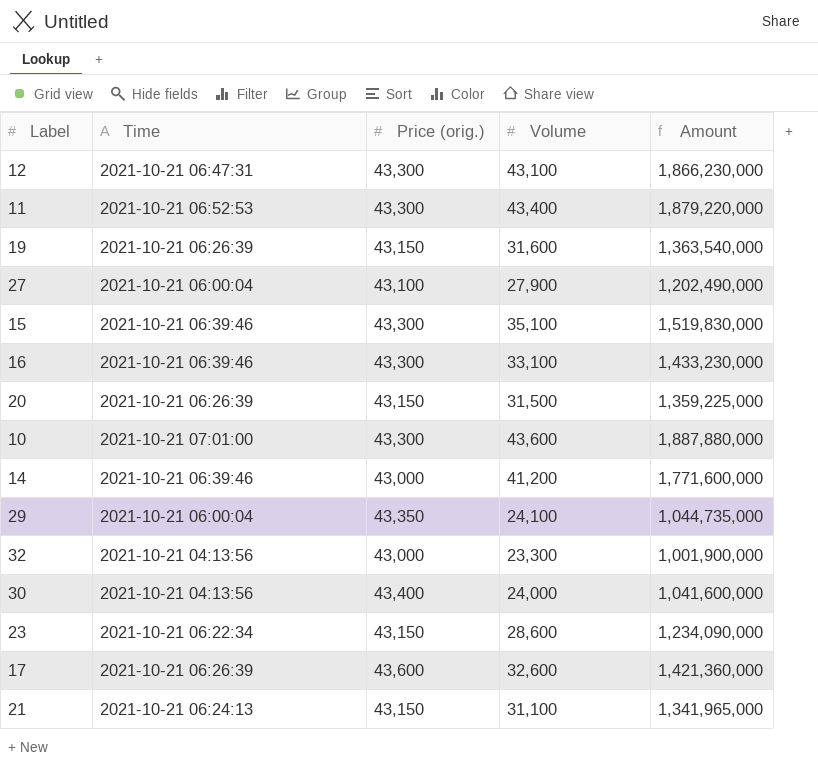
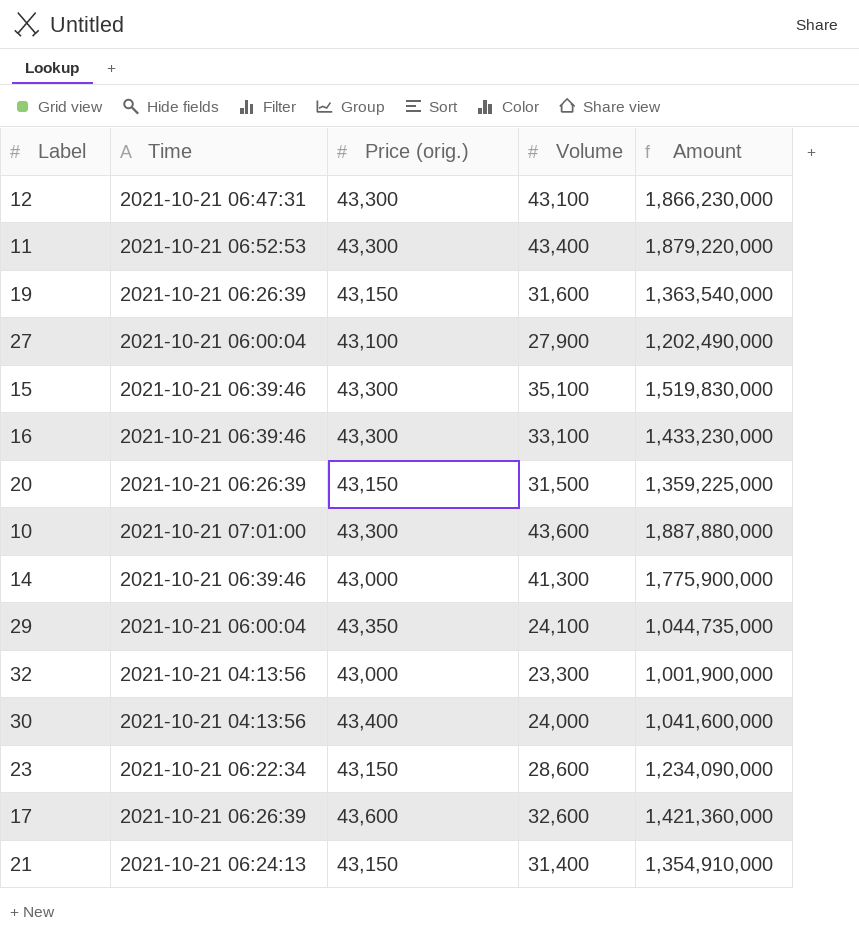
14 | Volume: 41,200 -> 41,300
14 | Amount: 1,771,600,000 -> 1,775,900,000
21 | Volume: 31,100 -> 31,400
21 | Amount: 1,341,965,000 -> 1,354,910,000

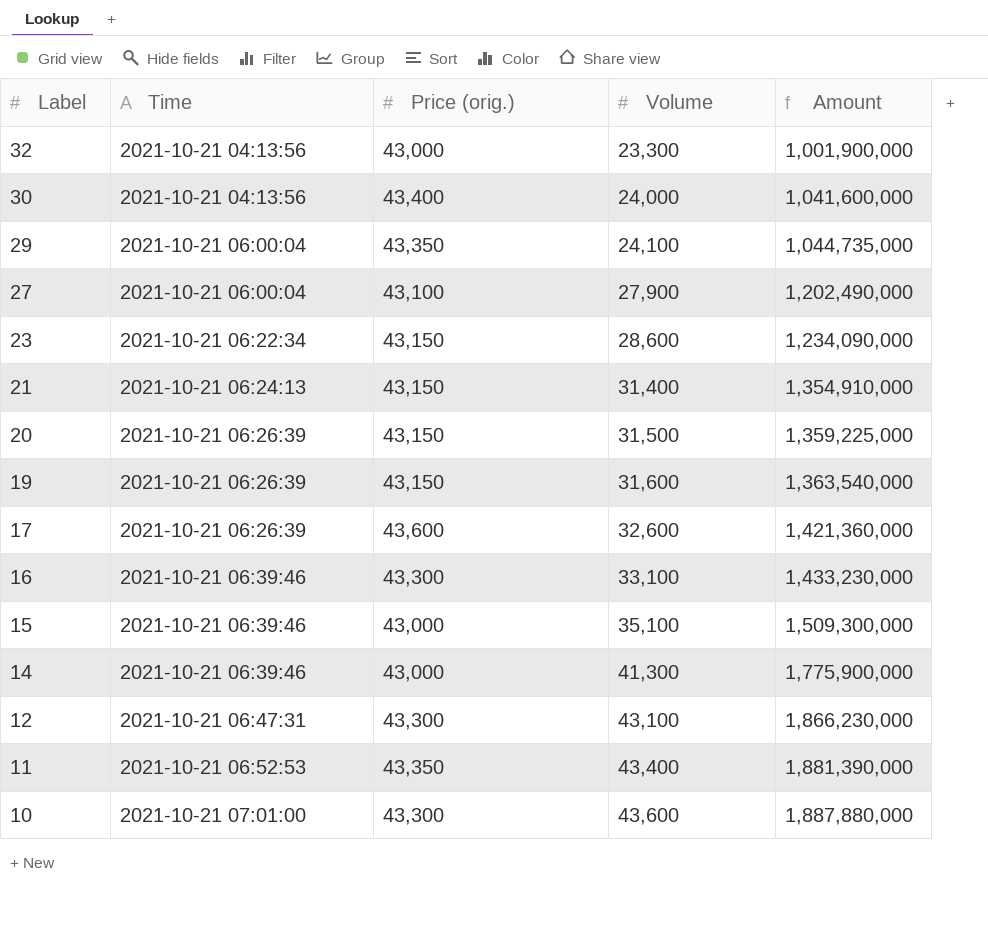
row order: none -> Label descending
15 | Price (orig.): 43,300 -> 43,000
15 | Amount: 1,519,830,000 -> 1,509,300,000
11 | Price (orig.): 43,300 -> 43,350
11 | Amount: 1,879,220,000 -> 1,881,390,000

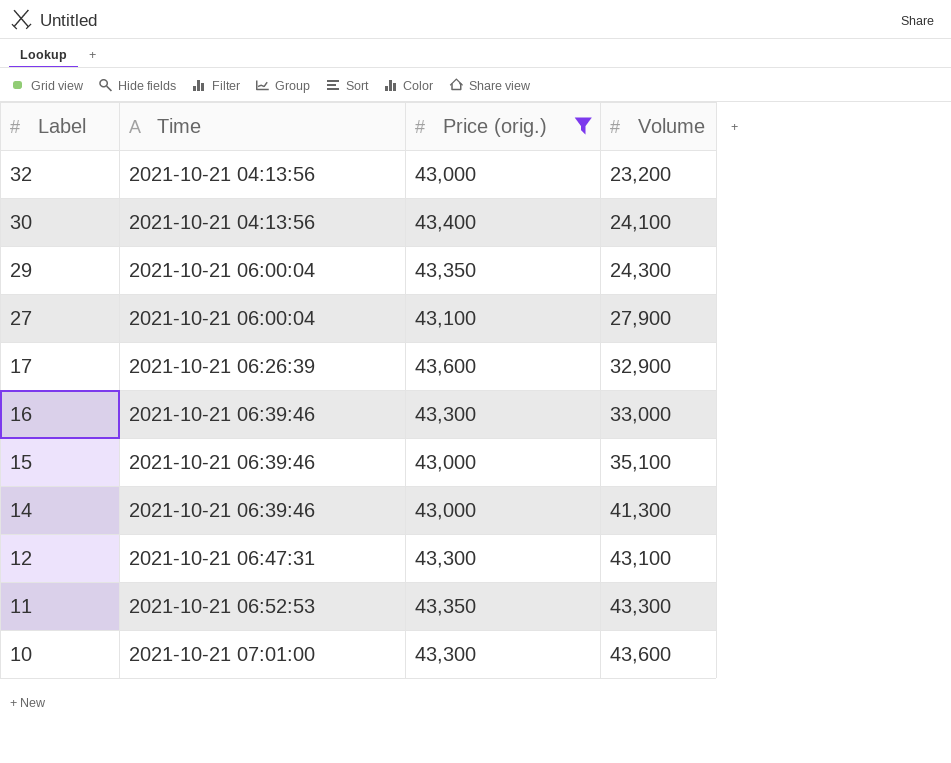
filter: none -> Price (orig.) != 43,150
column Amount | formula: [Price (orig.)] * [Volume] -> none
32 | Volume: 23,300 -> 23,200
30 | Volume: 24,000 -> 24,100
29 | Volume: 24,100 -> 24,300
17 | Volume: 32,600 -> 32,900
16 | Volume: 33,100 -> 33,000
11 | Volume: 43,400 -> 43,300

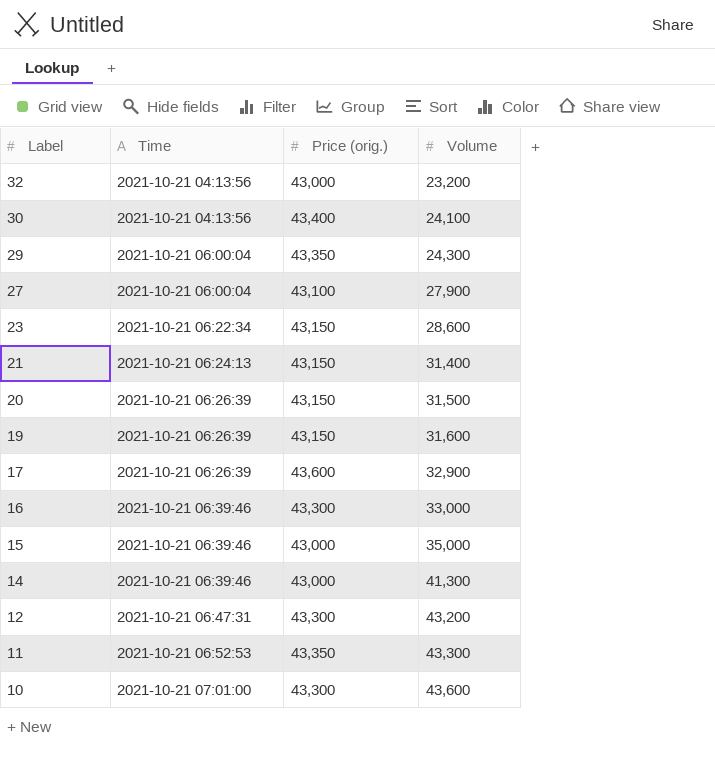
filter: Price (orig.) != 43,150 -> none
15 | Volume: 35,100 -> 35,000
12 | Volume: 43,100 -> 43,200

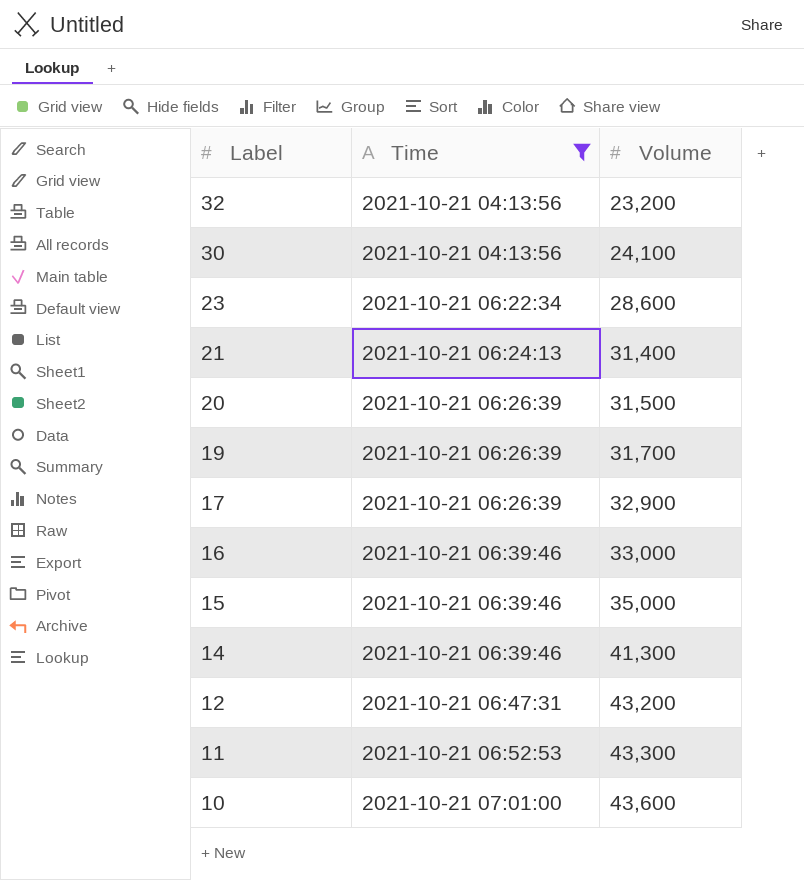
filter: none -> Time != 2021-10-21 06:00:04
column Price (orig.) | position: 3 -> none
19 | Volume: 31,600 -> 31,700

